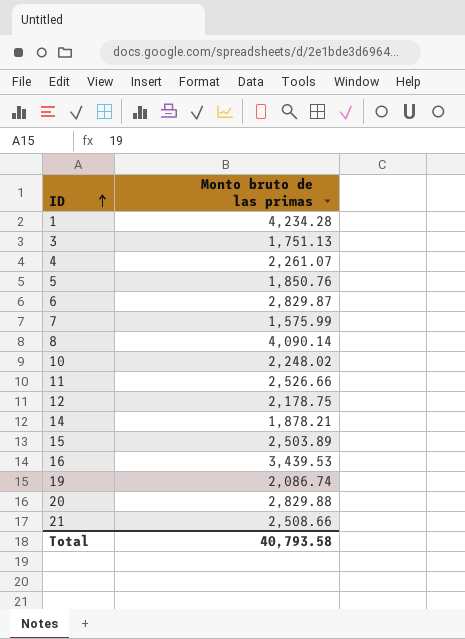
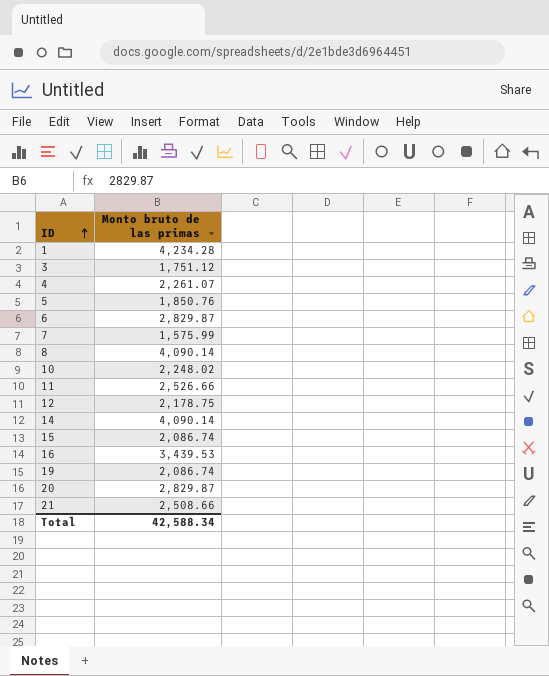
3 | Monto bruto de las primas: 1,751.13 -> 1,751.12
14 | Monto bruto de las primas: 1,878.21 -> 4,090.14
15 | Monto bruto de las primas: 2,503.89 -> 2,086.74
20 | Monto bruto de las primas: 2,829.88 -> 2,829.87
Total | Monto bruto de las primas: 40,793.58 -> 42,588.34

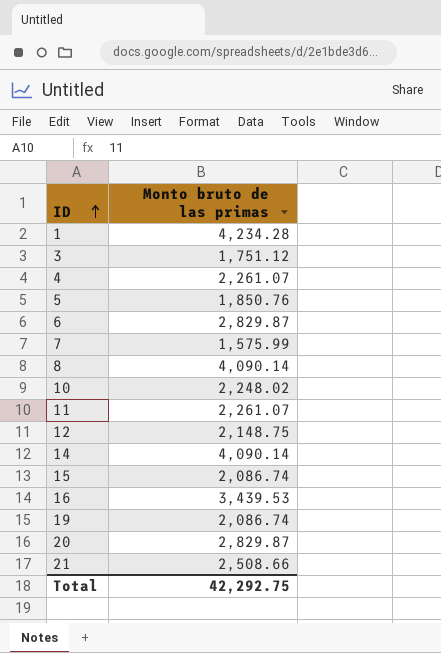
11 | Monto bruto de las primas: 2,526.66 -> 2,261.07
12 | Monto bruto de las primas: 2,178.75 -> 2,148.75
Total | Monto bruto de las primas: 42,588.34 -> 42,292.75

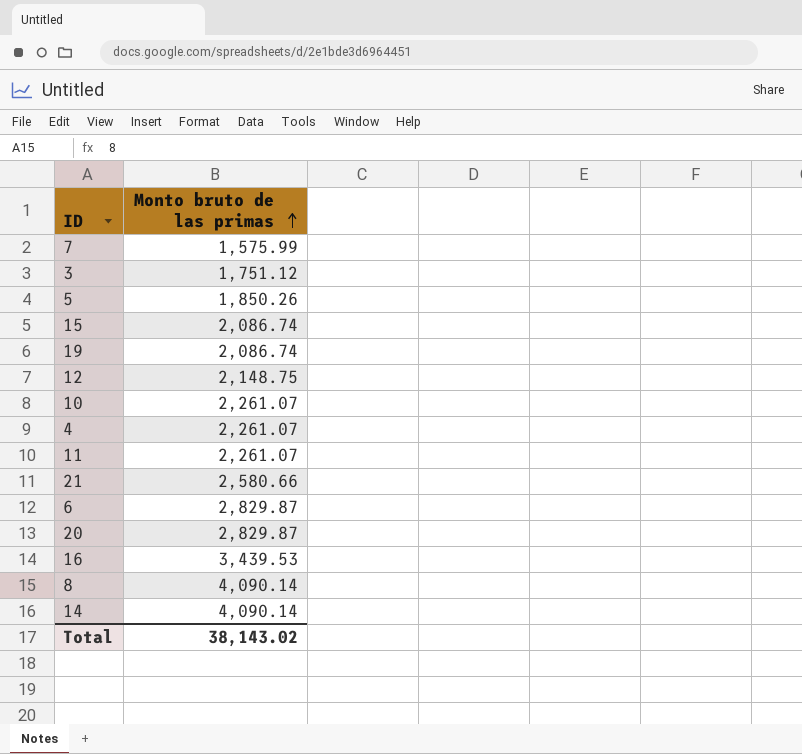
row order: ID ascending -> Monto bruto de las primas ascending
row 1: 4,234.28 -> none
5 | Monto bruto de las primas: 1,850.76 -> 1,850.26
10 | Monto bruto de las primas: 2,248.02 -> 2,261.07
21 | Monto bruto de las primas: 2,508.66 -> 2,580.66
Total | Monto bruto de las primas: 42,292.75 -> 38,143.02

